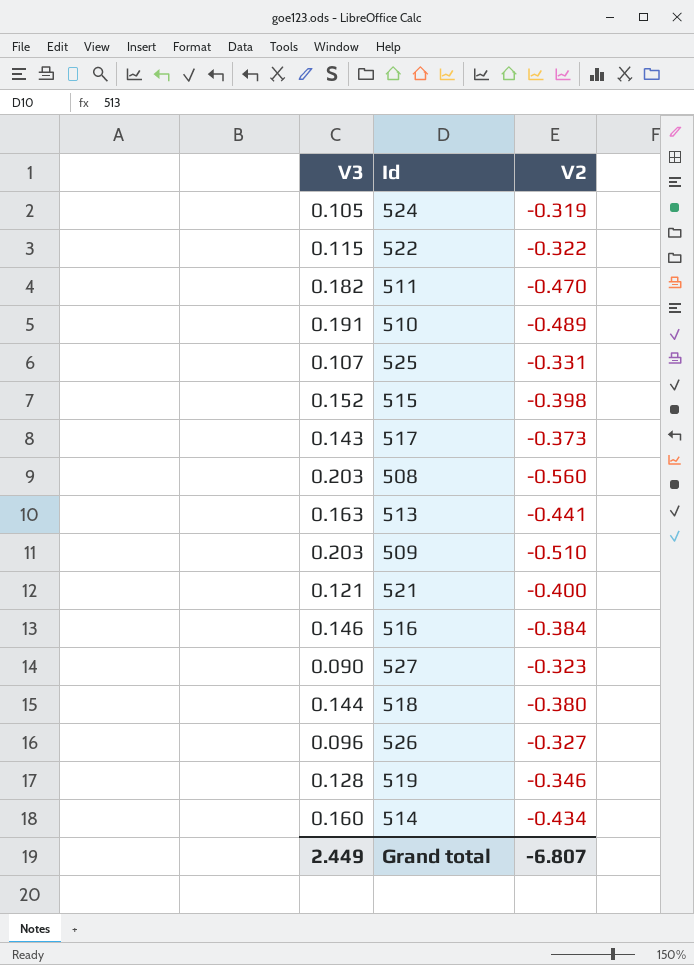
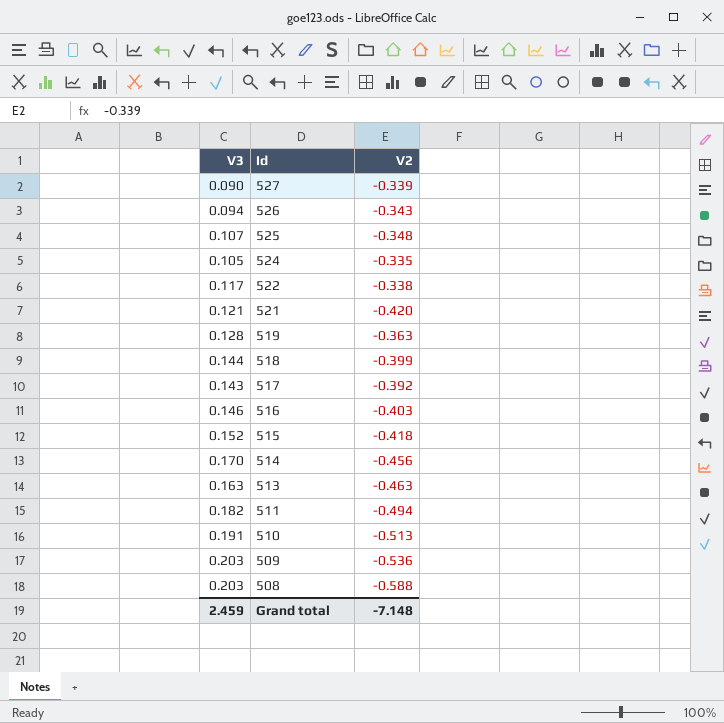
row order: none -> Id descending
527 | V2: -0.323 -> -0.339
526 | V3: 0.096 -> 0.094
526 | V2: -0.327 -> -0.343
525 | V2: -0.331 -> -0.348
524 | V2: -0.319 -> -0.335
522 | V3: 0.115 -> 0.117
522 | V2: -0.322 -> -0.338
521 | V2: -0.400 -> -0.420
519 | V2: -0.346 -> -0.363
518 | V2: -0.380 -> -0.399
517 | V2: -0.373 -> -0.392
516 | V2: -0.384 -> -0.403
515 | V2: -0.398 -> -0.418
514 | V3: 0.160 -> 0.170
514 | V2: -0.434 -> -0.456
513 | V2: -0.441 -> -0.463
511 | V2: -0.470 -> -0.494
510 | V2: -0.489 -> -0.513
509 | V2: -0.510 -> -0.536
508 | V2: -0.560 -> -0.588
Grand total | V3: 2.449 -> 2.459
Grand total | V2: -6.807 -> -7.148

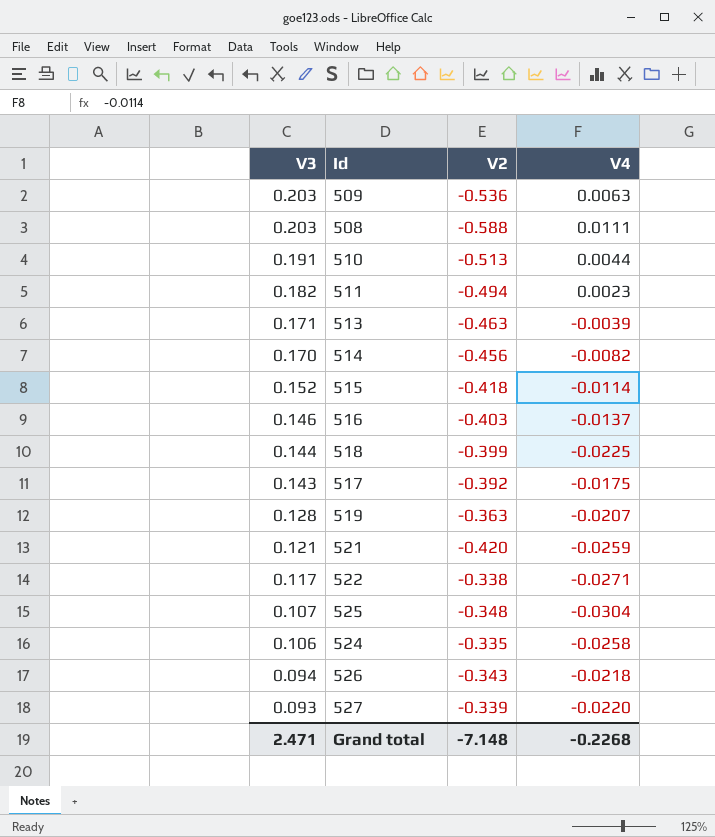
row order: Id descending -> V3 descending
column V4 | position: none -> 4
513 | V3: 0.163 -> 0.171
524 | V3: 0.105 -> 0.106
527 | V3: 0.090 -> 0.093
Grand total | V3: 2.459 -> 2.471

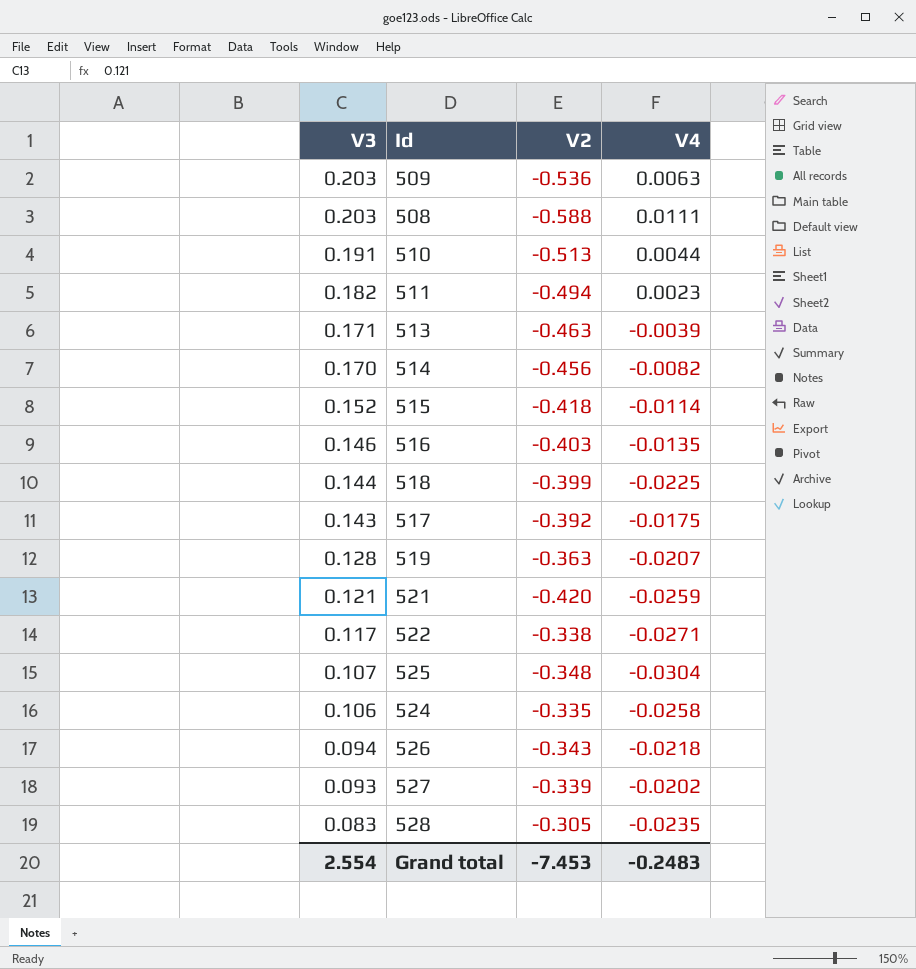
516 | V4: -0.0137 -> -0.0135
527 | V4: -0.0220 -> -0.0202
row 528: none -> 0.083 | -0.305 | -0.0235
Grand total | V3: 2.471 -> 2.554
Grand total | V2: -7.148 -> -7.453
Grand total | V4: -0.2268 -> -0.2483

